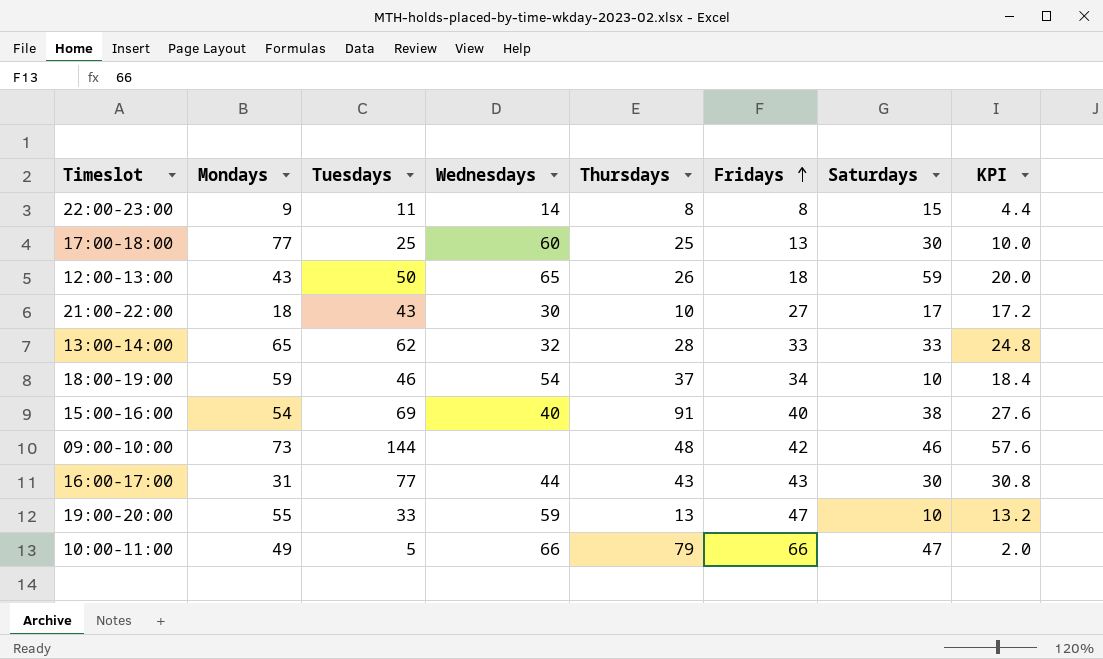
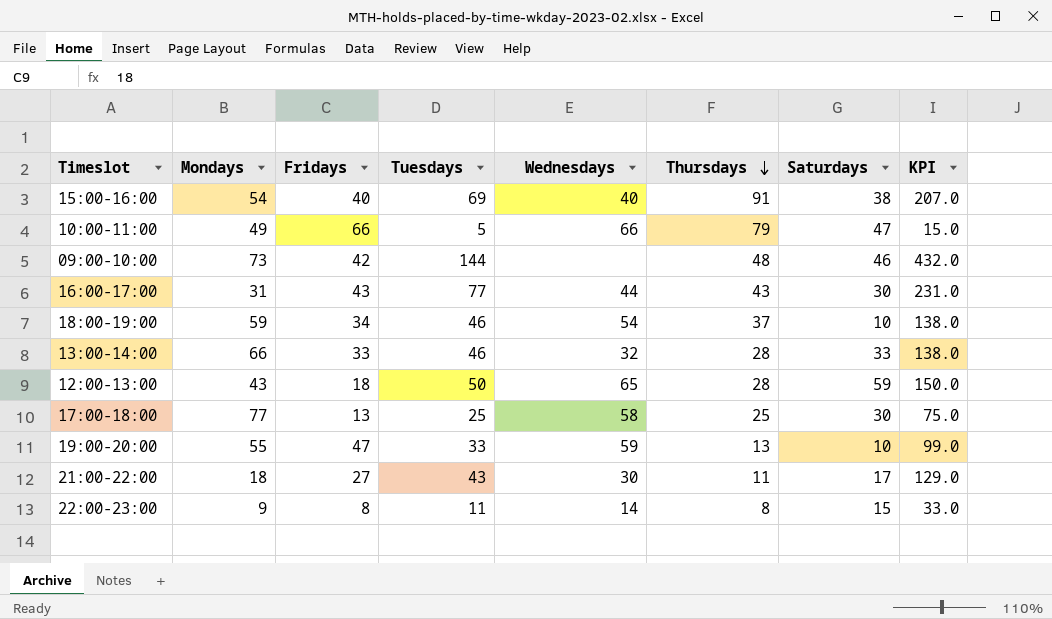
row order: Fridays ascending -> Thursdays descending
column Fridays | position: 6 -> 3
column KPI | formula: [Tuesdays] * 0.4 -> [Tuesdays] * 3
13:00-14:00 | Mondays: 65 -> 66
13:00-14:00 | Tuesdays: 62 -> 46
12:00-13:00 | Thursdays: 26 -> 28
17:00-18:00 | Wednesdays: 60 -> 58
21:00-22:00 | Thursdays: 10 -> 11

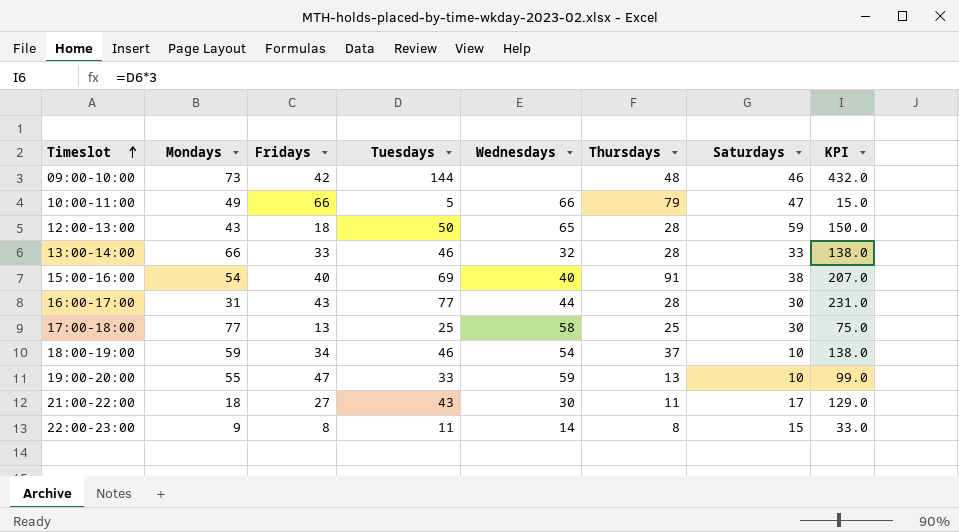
row order: Thursdays descending -> Timeslot ascending
16:00-17:00 | Thursdays: 43 -> 28

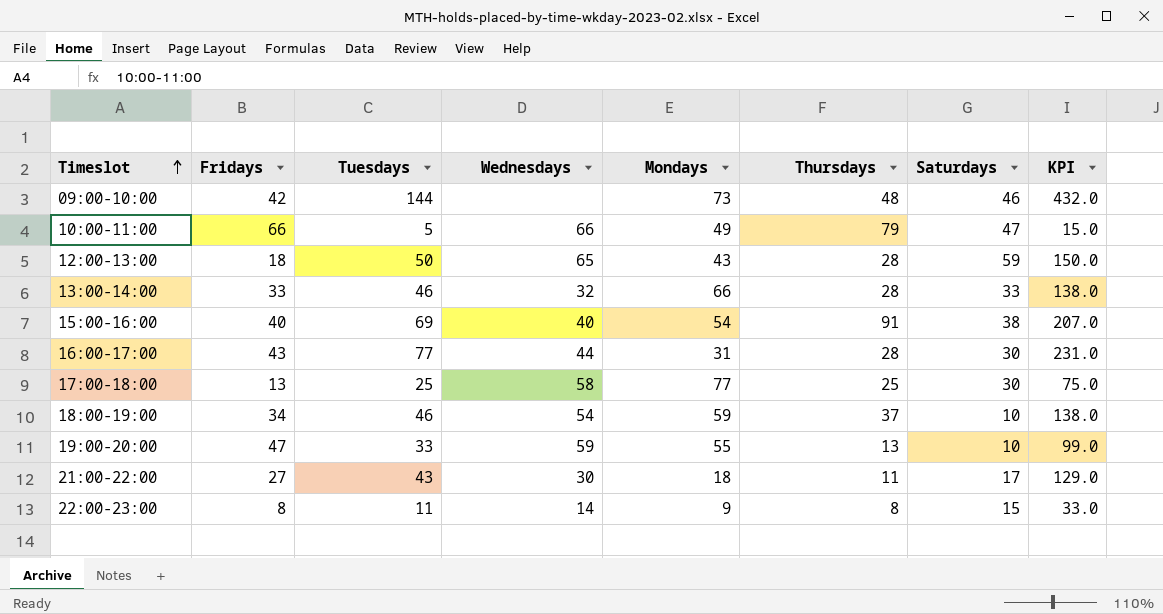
column Mondays | position: 2 -> 5

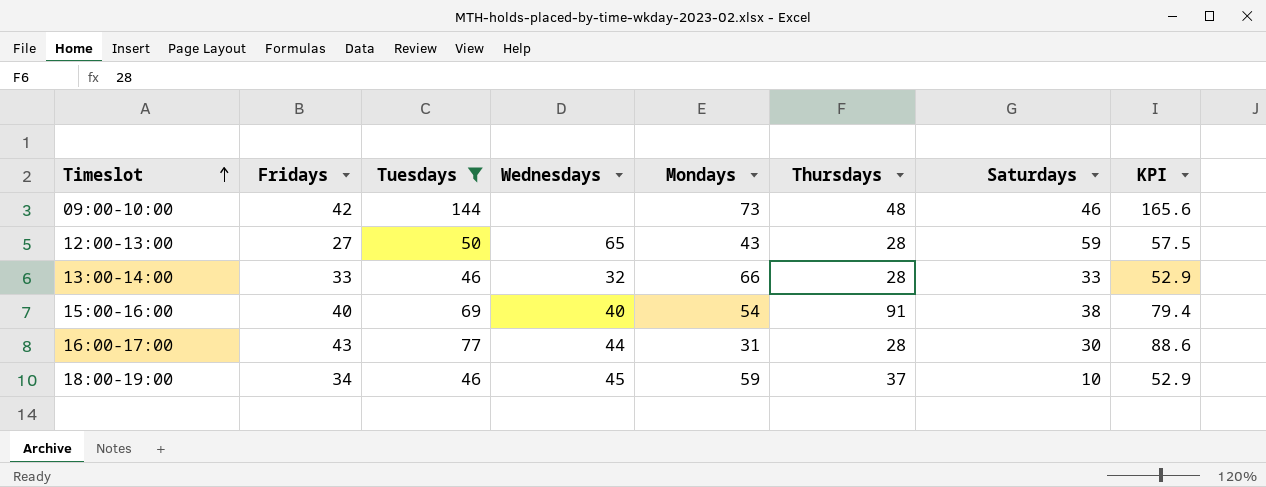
filter: none -> Tuesdays >= 46
column KPI | formula: [Tuesdays] * 3 -> [Tuesdays] * 1.15
12:00-13:00 | Fridays: 18 -> 27
18:00-19:00 | Wednesdays: 54 -> 45

